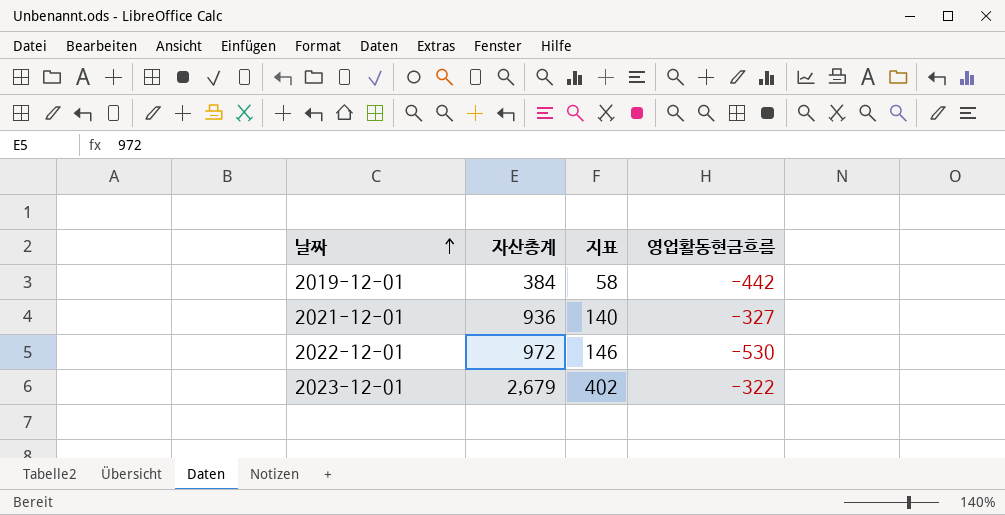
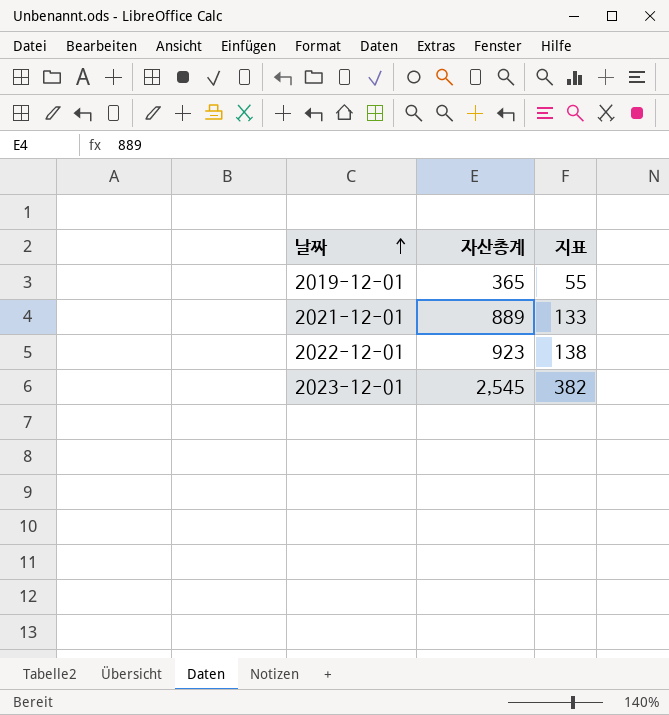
column 영업활동현금흐름 | position: 4 -> none
2019-12-01 | 자산총계: 384 -> 365
2019-12-01 | 지표: 58 -> 55
2021-12-01 | 자산총계: 936 -> 889
2021-12-01 | 지표: 140 -> 133
2022-12-01 | 자산총계: 972 -> 923
2022-12-01 | 지표: 146 -> 138
2023-12-01 | 자산총계: 2,679 -> 2,545
2023-12-01 | 지표: 402 -> 382

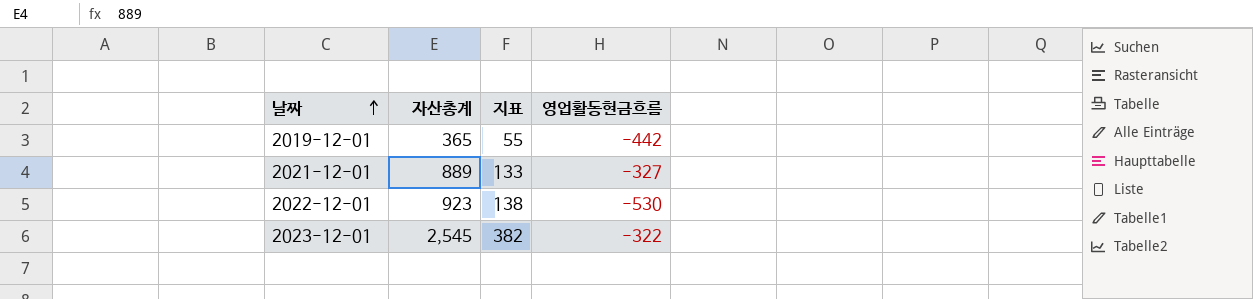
column 영업활동현금흐름 | position: none -> 4

